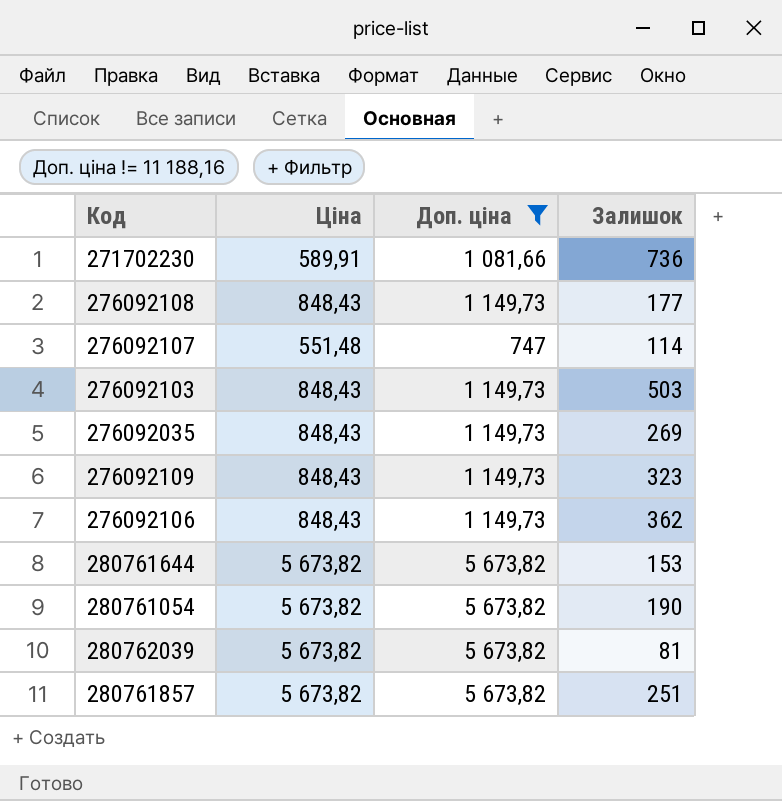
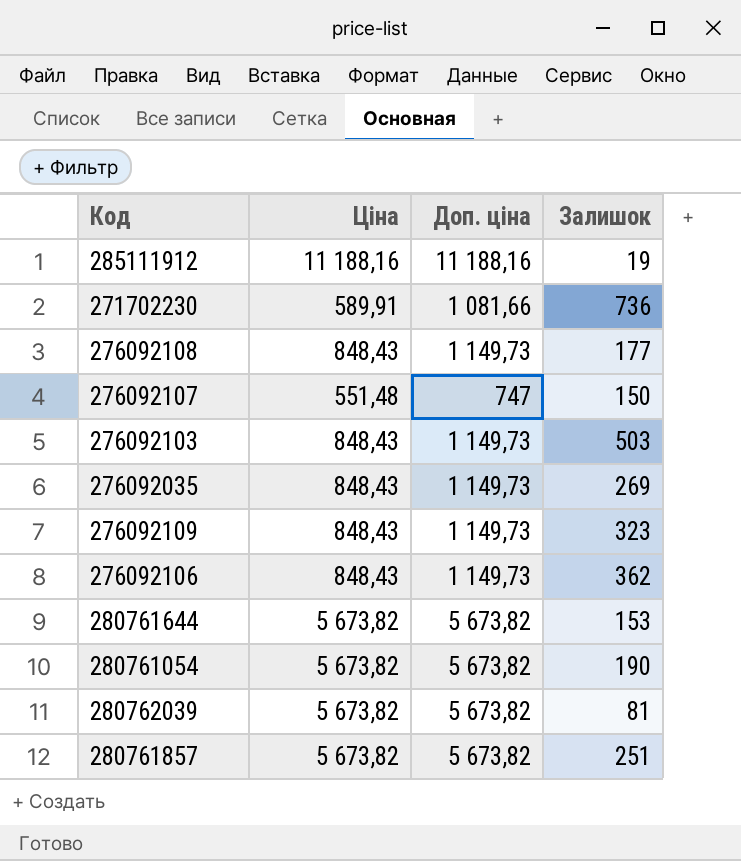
filter: Доп. ціна != 11 188,16 -> none
276092107 | Залишок: 114 -> 150

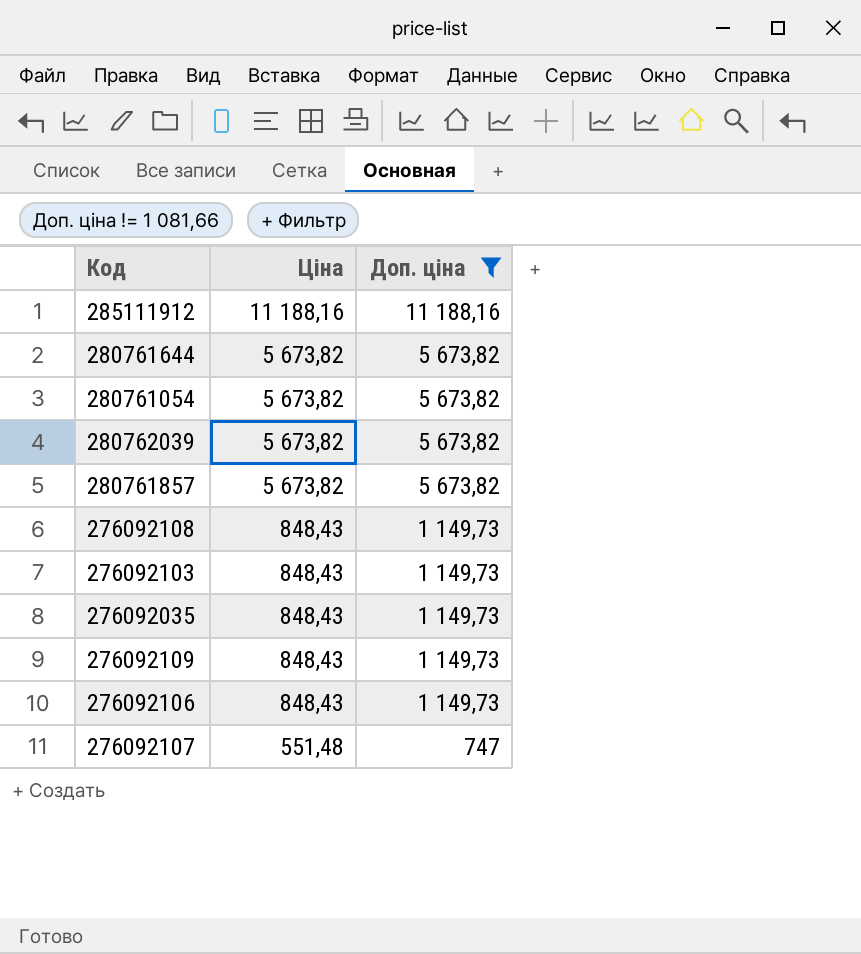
filter: none -> Доп. ціна != 1 081,66
row order: none -> Ціна descending
column Залишок | position: 4 -> none

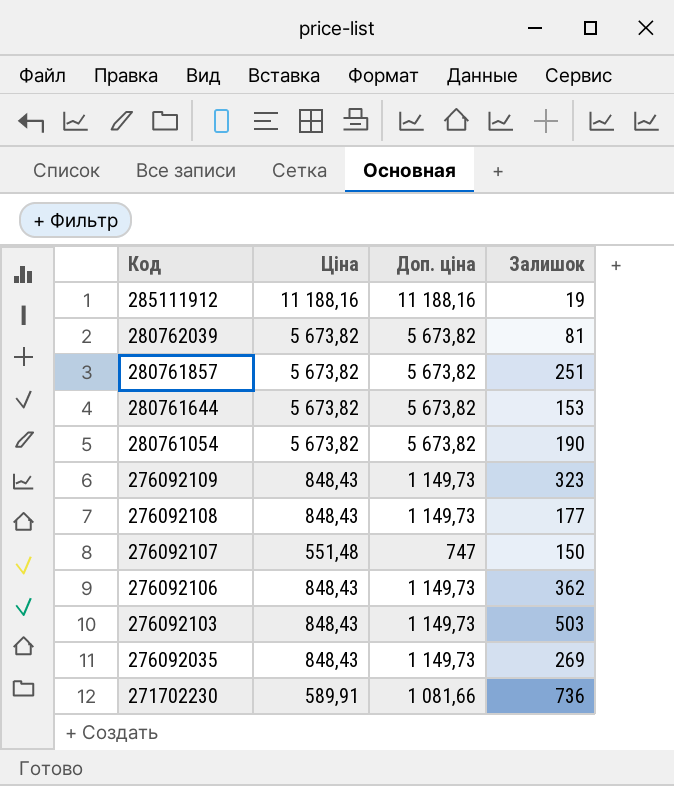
filter: Доп. ціна != 1 081,66 -> none
row order: Ціна descending -> Код descending
column Залишок | position: none -> 4

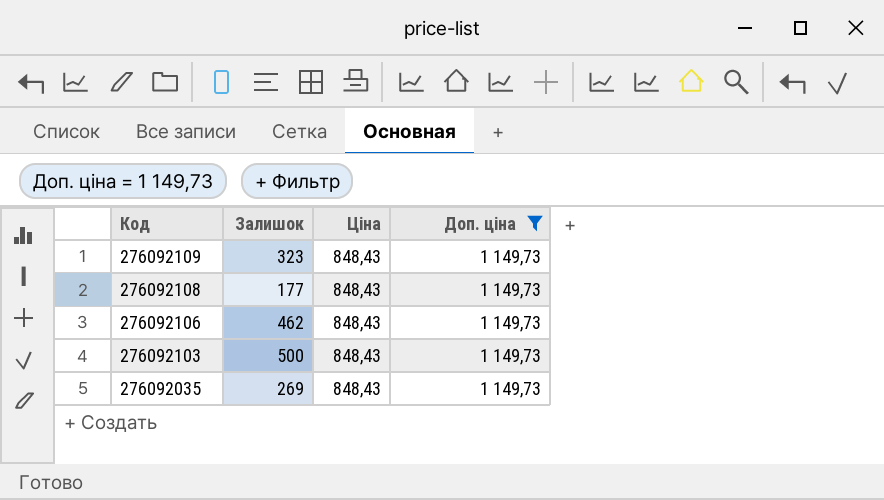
filter: none -> Доп. ціна = 1 149,73
column Залишок | position: 4 -> 2
276092106 | Залишок: 362 -> 462
276092103 | Залишок: 503 -> 500

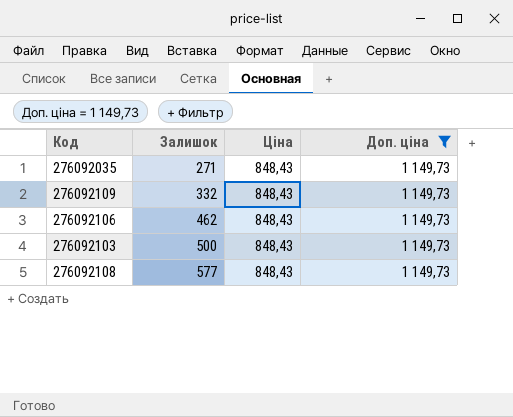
row order: Код descending -> Залишок ascending
276092035 | Залишок: 269 -> 271
276092109 | Залишок: 323 -> 332
276092108 | Залишок: 177 -> 577

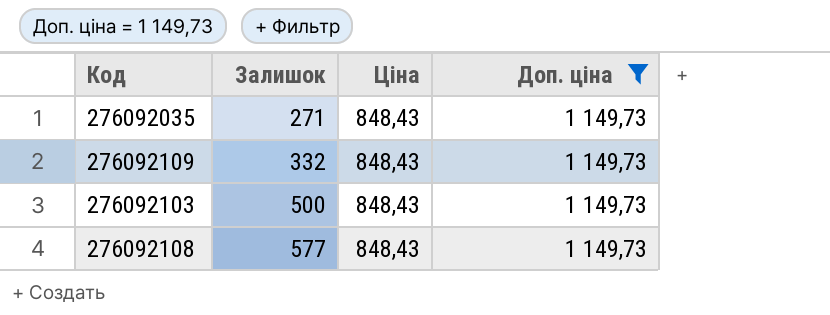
row 276092106: 462 | 848,43 | 1 149,73 -> none

